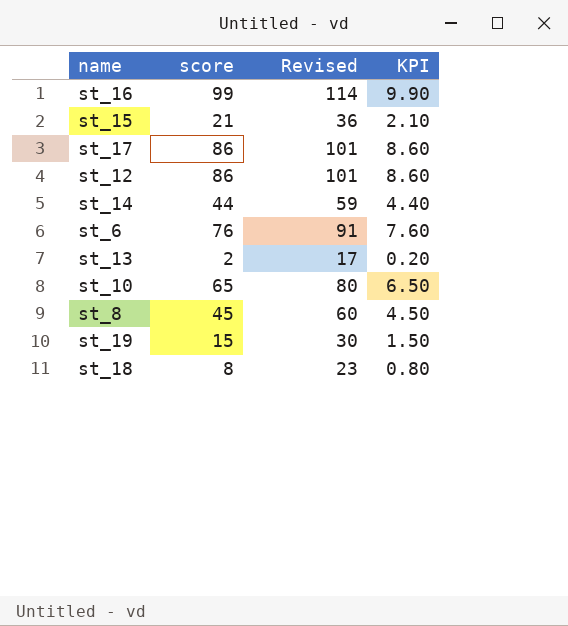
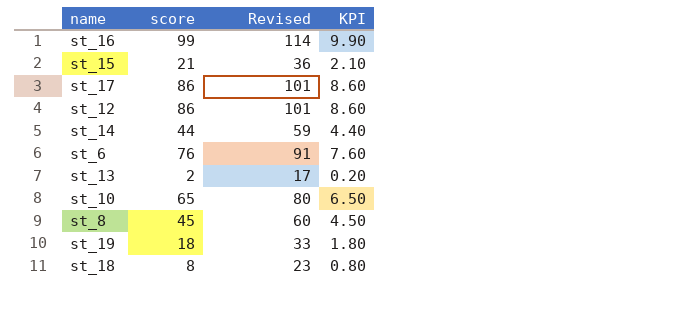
st_19 | score: 15 -> 18
st_19 | Revised: 30 -> 33
st_19 | KPI: 1.50 -> 1.80

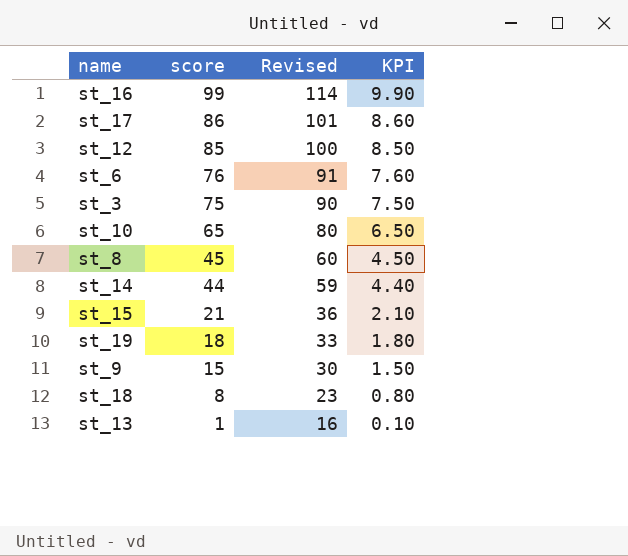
row order: none -> score descending
st_12 | score: 86 -> 85
st_12 | Revised: 101 -> 100
st_12 | KPI: 8.60 -> 8.50
row st_3: none -> 75 | 90 | 7.50
row st_9: none -> 15 | 30 | 1.50
st_13 | score: 2 -> 1
st_13 | Revised: 17 -> 16
st_13 | KPI: 0.20 -> 0.10

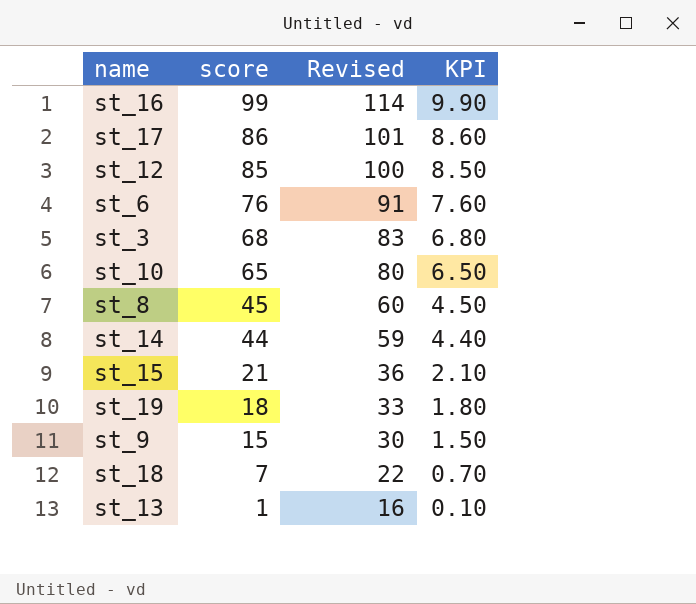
st_3 | score: 75 -> 68
st_3 | Revised: 90 -> 83
st_3 | KPI: 7.50 -> 6.80
st_18 | score: 8 -> 7
st_18 | Revised: 23 -> 22
st_18 | KPI: 0.80 -> 0.70

